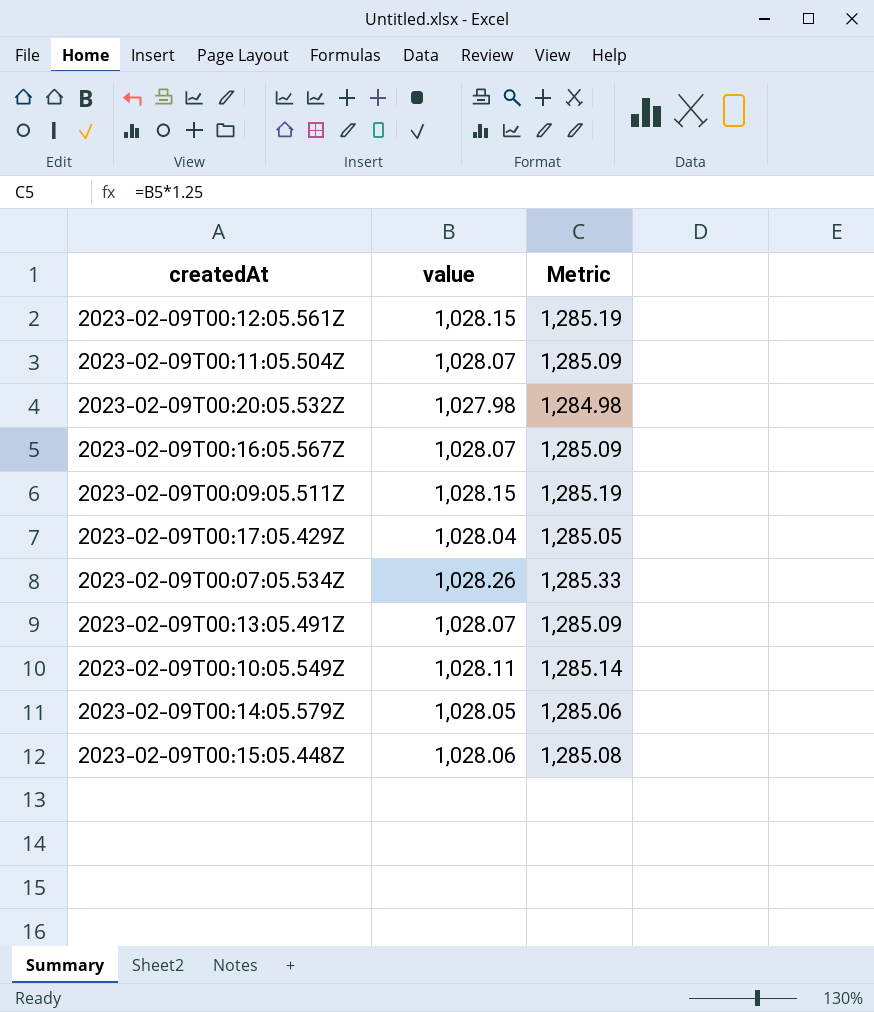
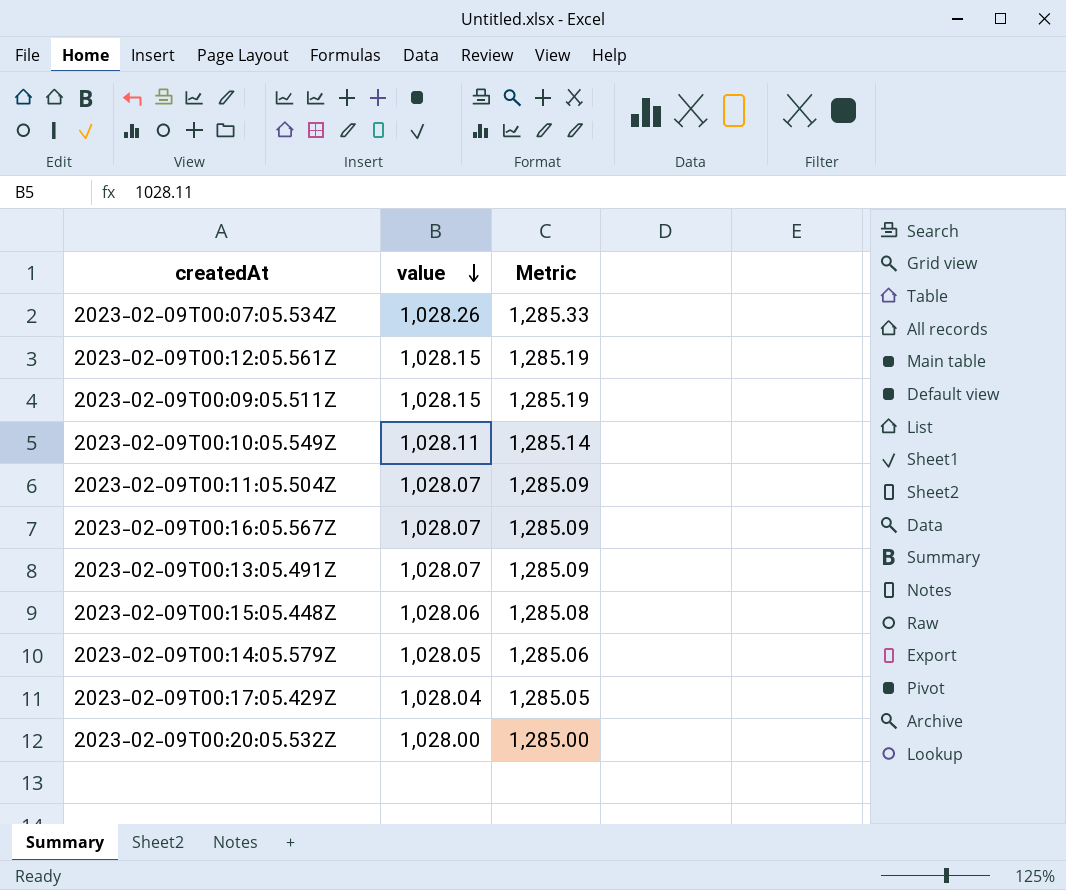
row order: none -> value descending
2023-02-09T00:20:05.532Z | value: 1,027.98 -> 1,028.00
2023-02-09T00:20:05.532Z | Metric: 1,284.98 -> 1,285.00

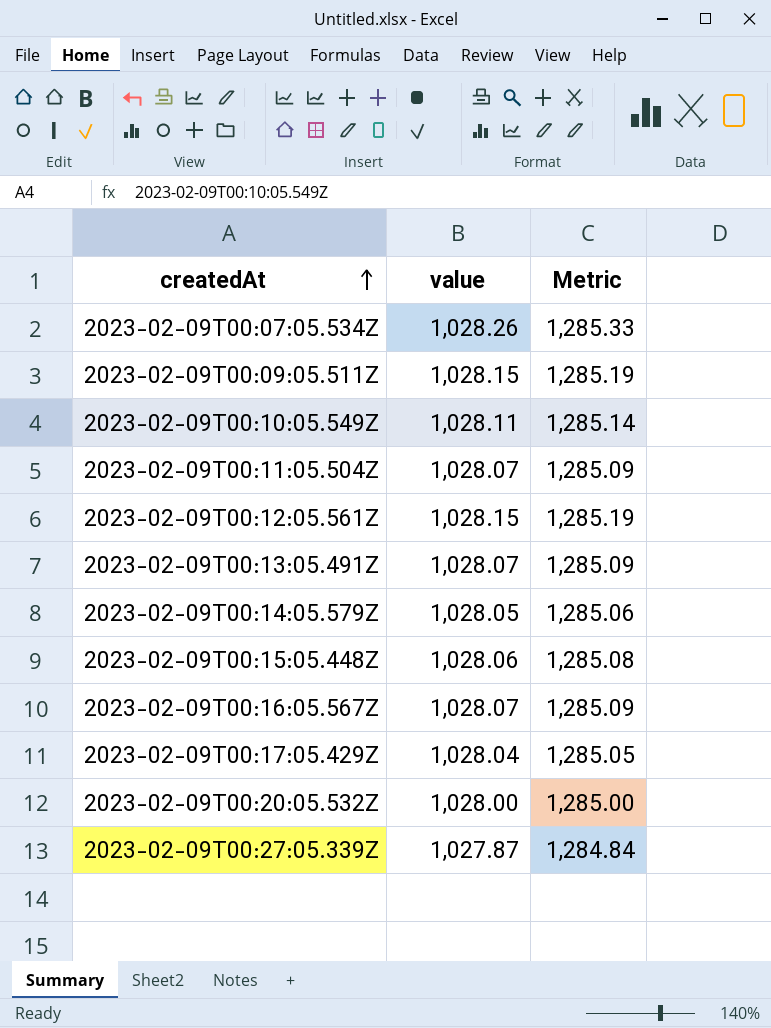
row order: value descending -> createdAt ascending
row 2023-02-09T00:27:05.339Z: none -> 1,027.87 | 1,284.84

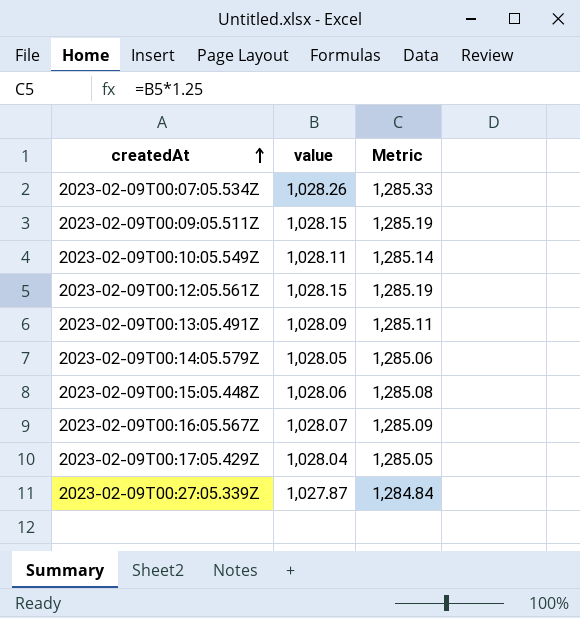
row 2023-02-09T00:11:05.504Z: 1,028.07 | 1,285.09 -> none
row 2023-02-09T00:20:05.532Z: 1,028.00 | 1,285.00 -> none
2023-02-09T00:13:05.491Z | value: 1,028.07 -> 1,028.09
2023-02-09T00:13:05.491Z | Metric: 1,285.09 -> 1,285.11

